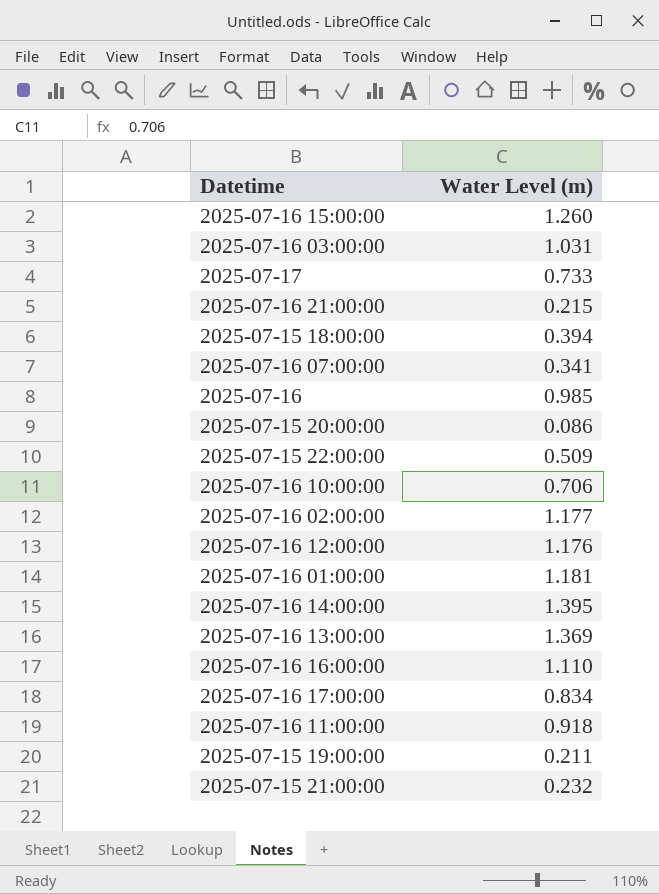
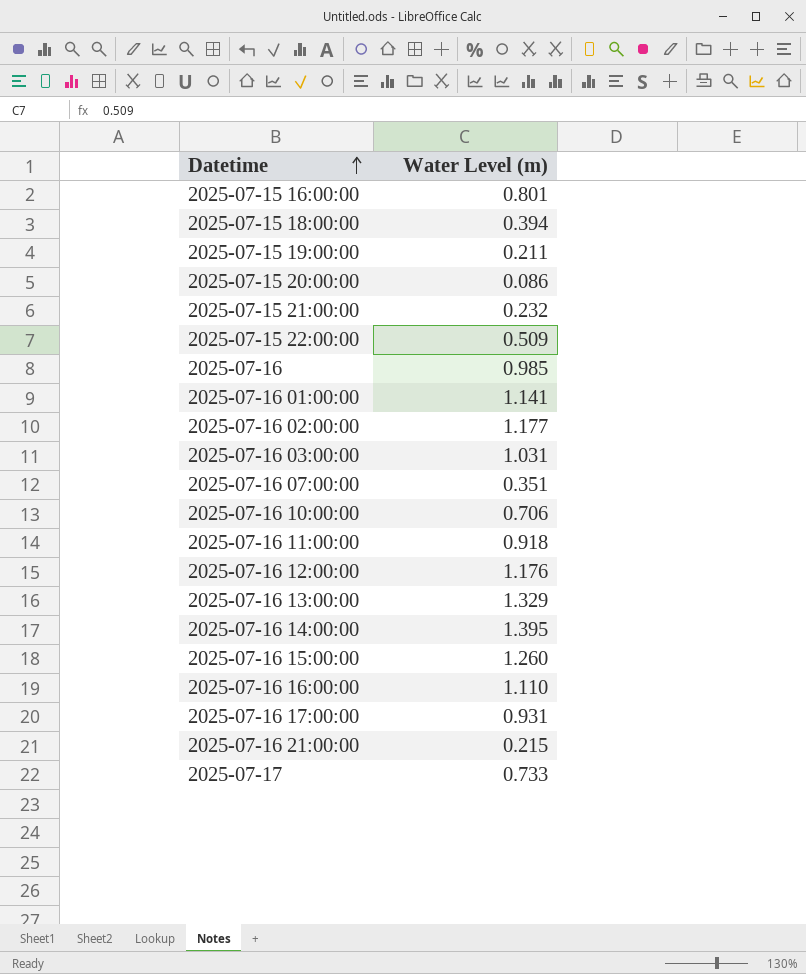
row order: none -> Datetime ascending
row 2025-07-15 16:00:00: none -> 0.801
2025-07-16 01:00:00 | Water Level (m): 1.181 -> 1.141
2025-07-16 07:00:00 | Water Level (m): 0.341 -> 0.351
2025-07-16 13:00:00 | Water Level (m): 1.369 -> 1.329
2025-07-16 17:00:00 | Water Level (m): 0.834 -> 0.931

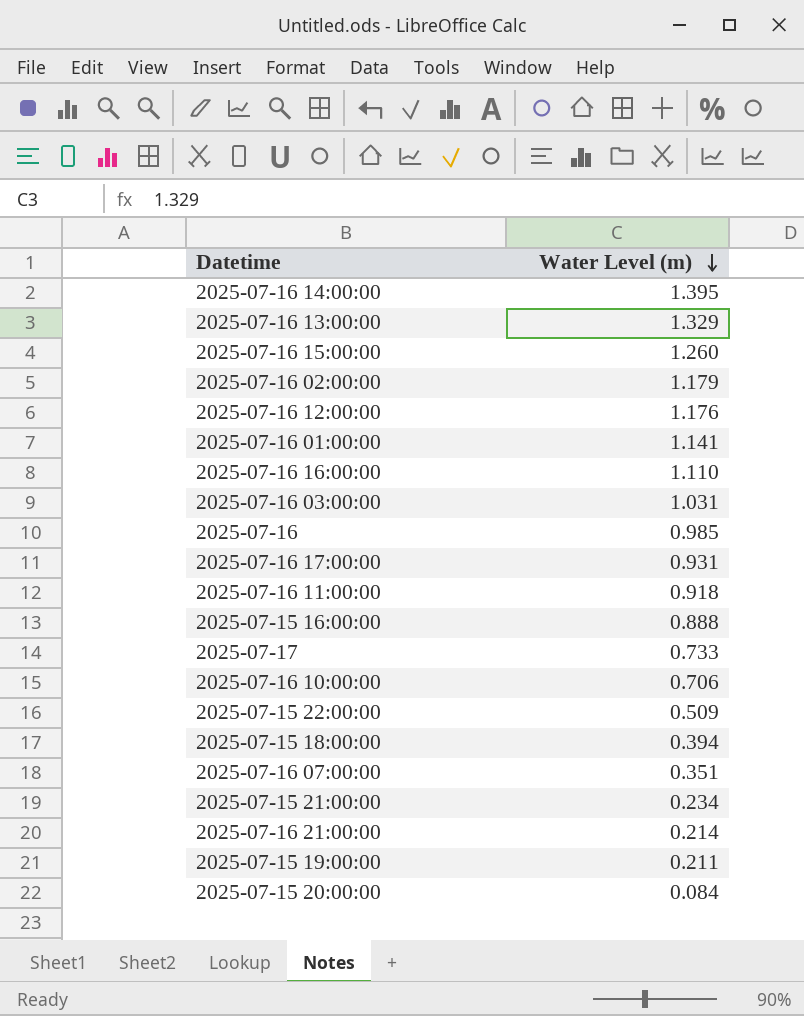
row order: Datetime ascending -> Water Level (m) descending
2025-07-16 02:00:00 | Water Level (m): 1.177 -> 1.179
2025-07-15 16:00:00 | Water Level (m): 0.801 -> 0.888
2025-07-15 21:00:00 | Water Level (m): 0.232 -> 0.234
2025-07-16 21:00:00 | Water Level (m): 0.215 -> 0.214
2025-07-15 20:00:00 | Water Level (m): 0.086 -> 0.084

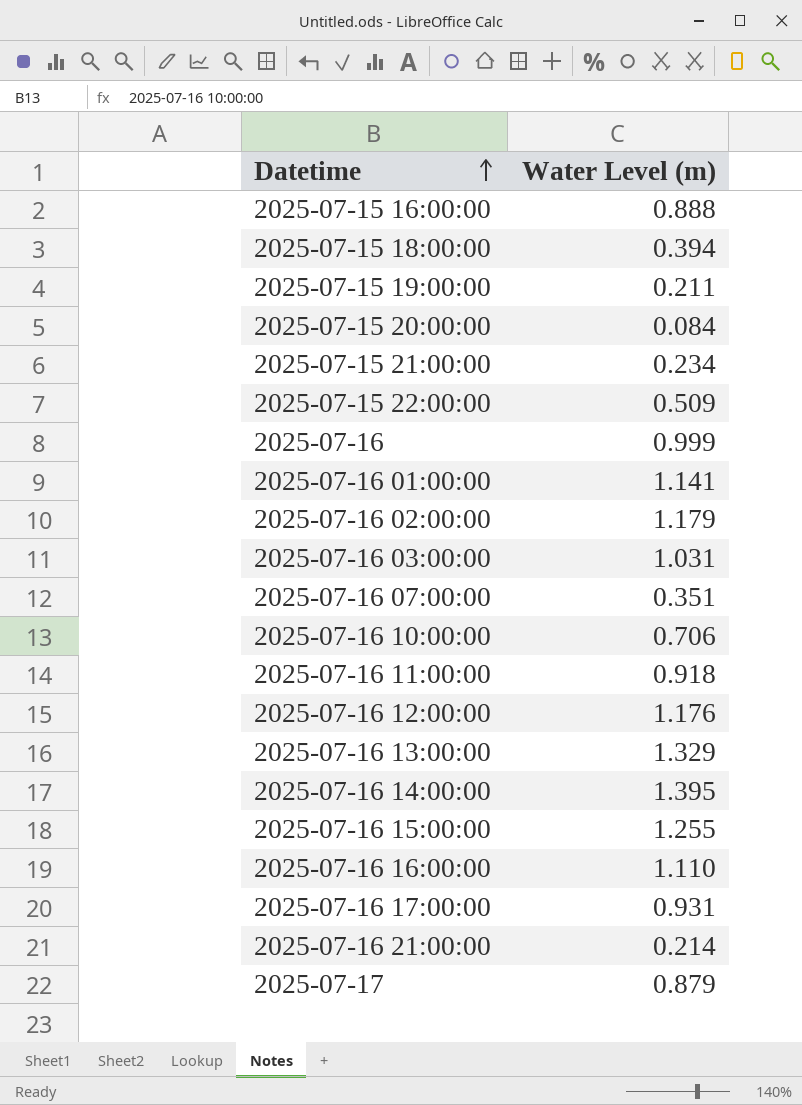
row order: Water Level (m) descending -> Datetime ascending
2025-07-16 | Water Level (m): 0.985 -> 0.999
2025-07-16 15:00:00 | Water Level (m): 1.260 -> 1.255
2025-07-17 | Water Level (m): 0.733 -> 0.879

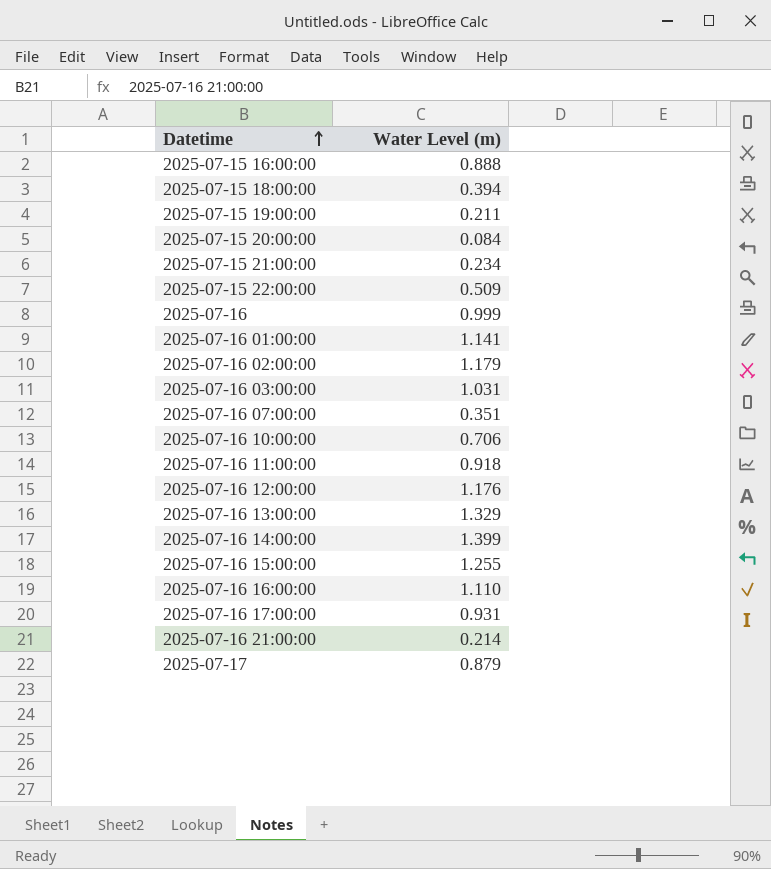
2025-07-16 14:00:00 | Water Level (m): 1.395 -> 1.399

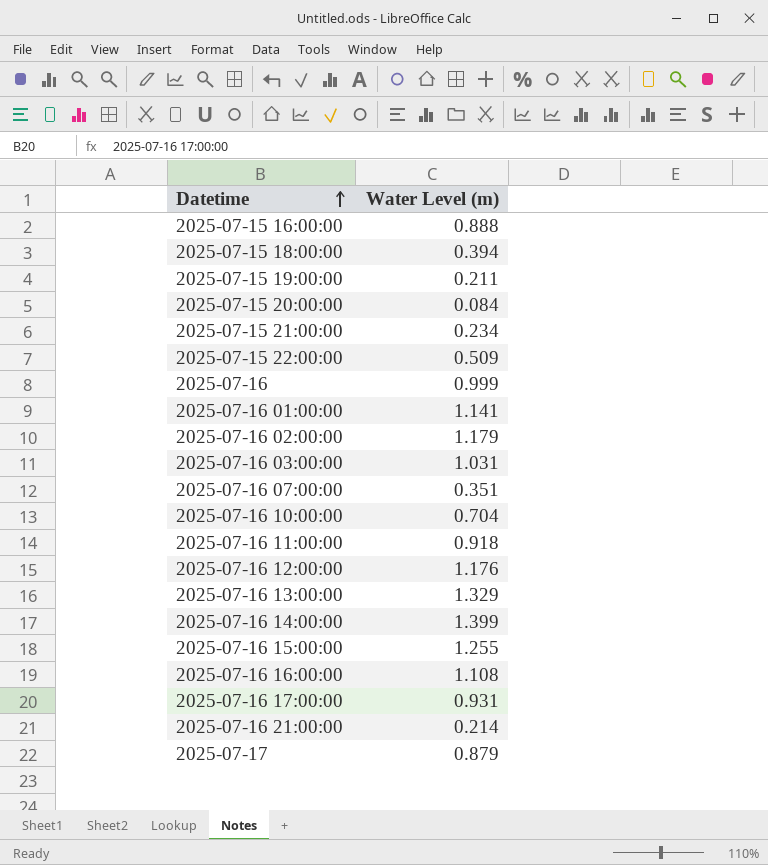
2025-07-16 10:00:00 | Water Level (m): 0.706 -> 0.704
2025-07-16 16:00:00 | Water Level (m): 1.110 -> 1.108

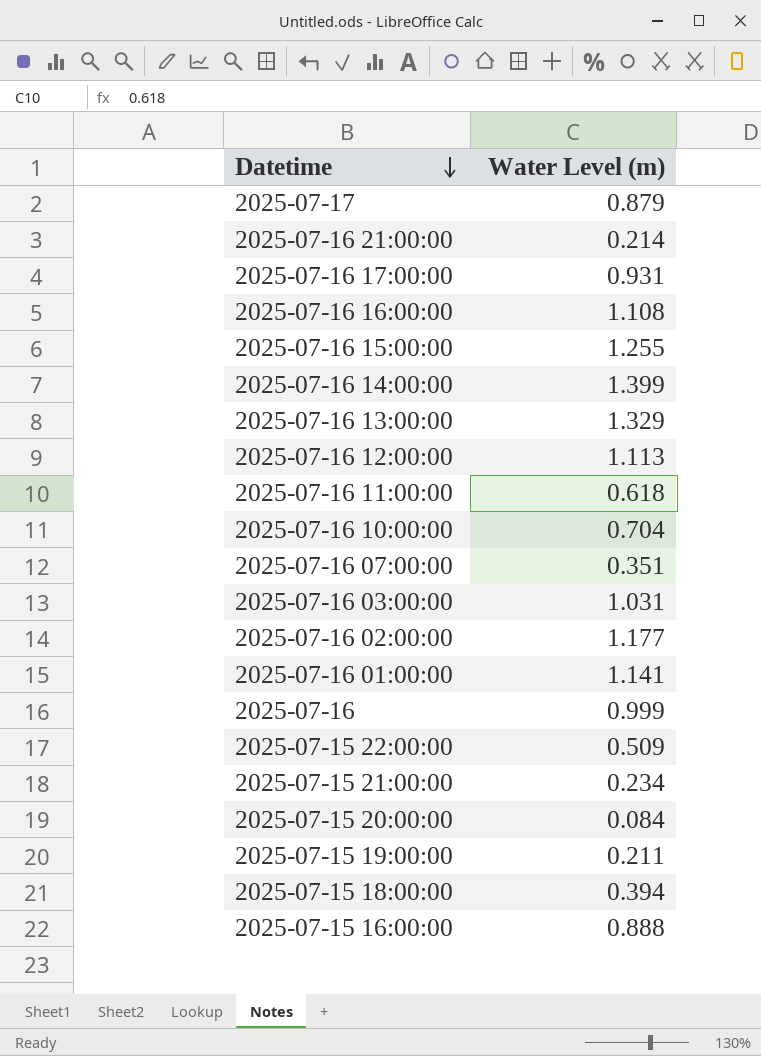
row order: Datetime ascending -> Datetime descending
2025-07-16 12:00:00 | Water Level (m): 1.176 -> 1.113
2025-07-16 11:00:00 | Water Level (m): 0.918 -> 0.618
2025-07-16 02:00:00 | Water Level (m): 1.179 -> 1.177

